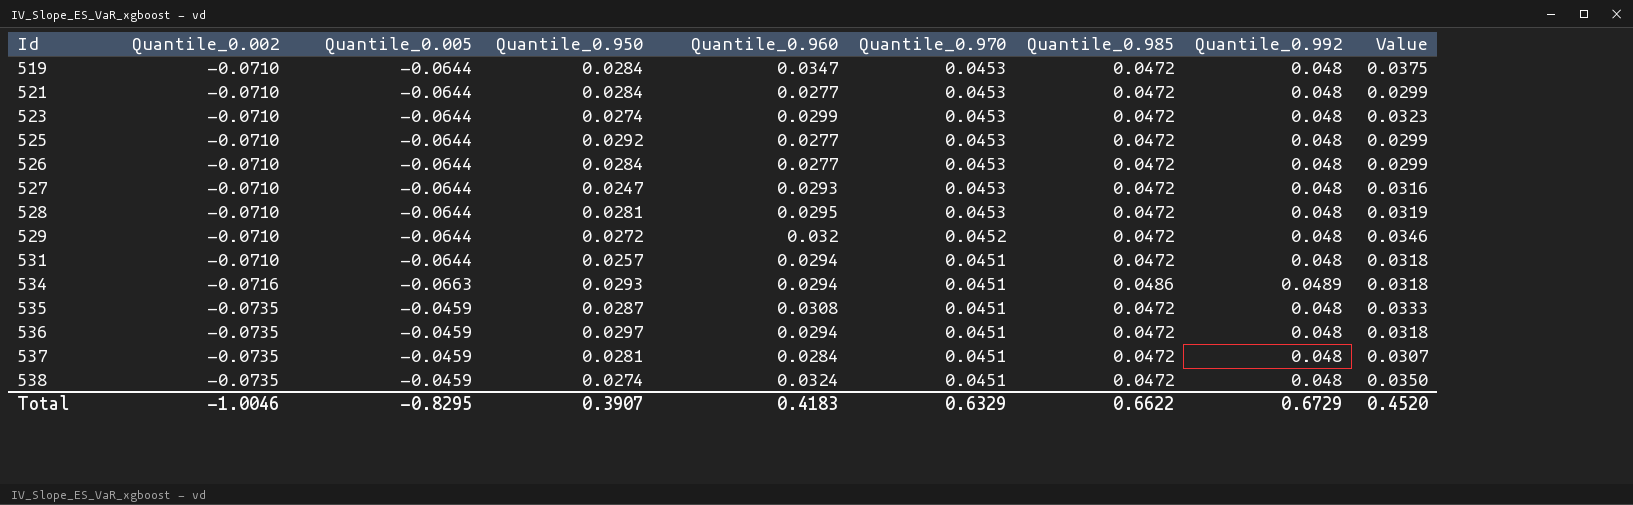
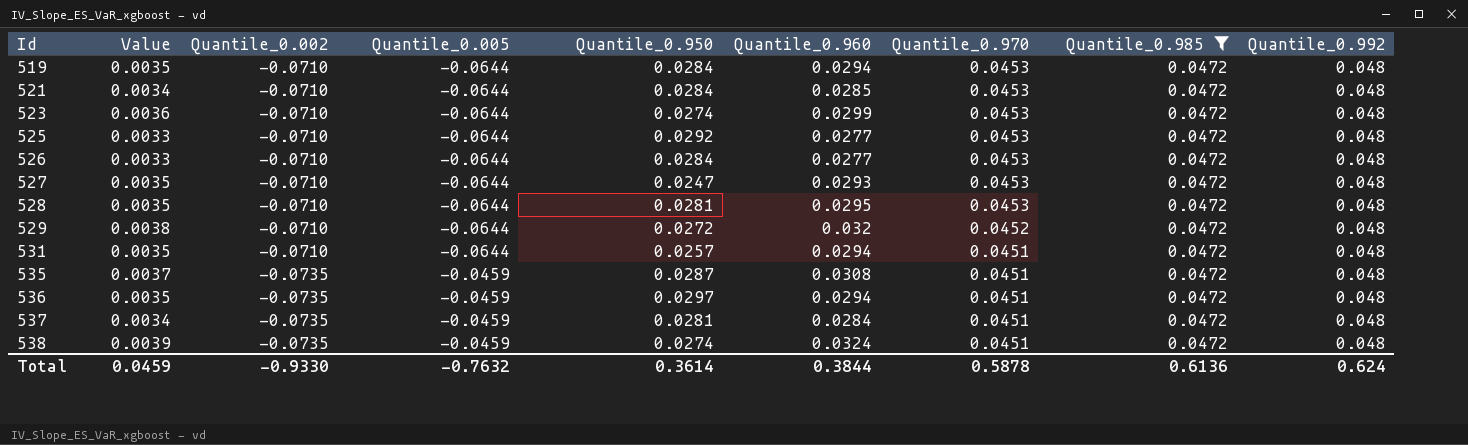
filter: none -> Quantile_0.985 = 0.0472
column Value | formula: [Quantile_0.960] * 1.08 -> [Quantile_0.960] * 0.12
column Value | position: 9 -> 2
519 | Quantile_0.960: 0.0347 -> 0.0294
521 | Quantile_0.960: 0.0277 -> 0.0285
Total | Value: 0.4520 -> 0.0459
Total | Quantile_0.002: -1.0046 -> -0.9330
Total | Quantile_0.005: -0.8295 -> -0.7632
Total | Quantile_0.950: 0.3907 -> 0.3614
Total | Quantile_0.960: 0.4183 -> 0.3844
Total | Quantile_0.970: 0.6329 -> 0.5878
Total | Quantile_0.985: 0.6622 -> 0.6136
Total | Quantile_0.992: 0.6729 -> 0.624

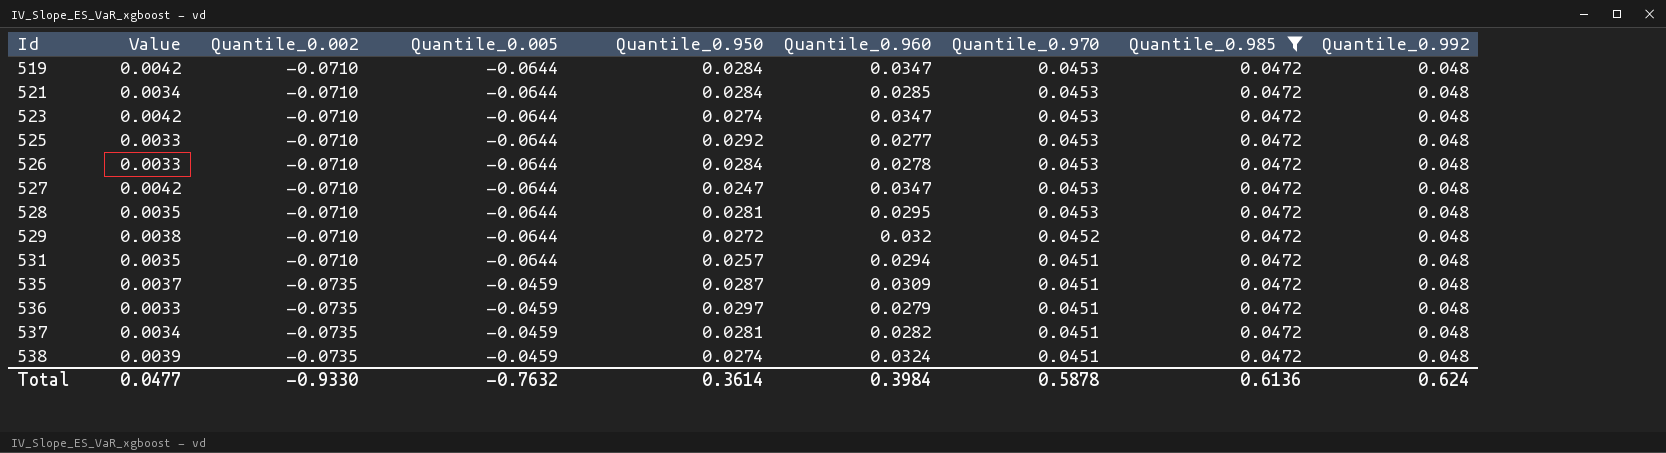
519 | Value: 0.0035 -> 0.0042
519 | Quantile_0.960: 0.0294 -> 0.0347
523 | Value: 0.0036 -> 0.0042
523 | Quantile_0.960: 0.0299 -> 0.0347
526 | Quantile_0.960: 0.0277 -> 0.0278
527 | Value: 0.0035 -> 0.0042
527 | Quantile_0.960: 0.0293 -> 0.0347
535 | Quantile_0.960: 0.0308 -> 0.0309
536 | Value: 0.0035 -> 0.0033
536 | Quantile_0.960: 0.0294 -> 0.0279
537 | Quantile_0.960: 0.0284 -> 0.0282
Total | Value: 0.0459 -> 0.0477
Total | Quantile_0.960: 0.3844 -> 0.3984

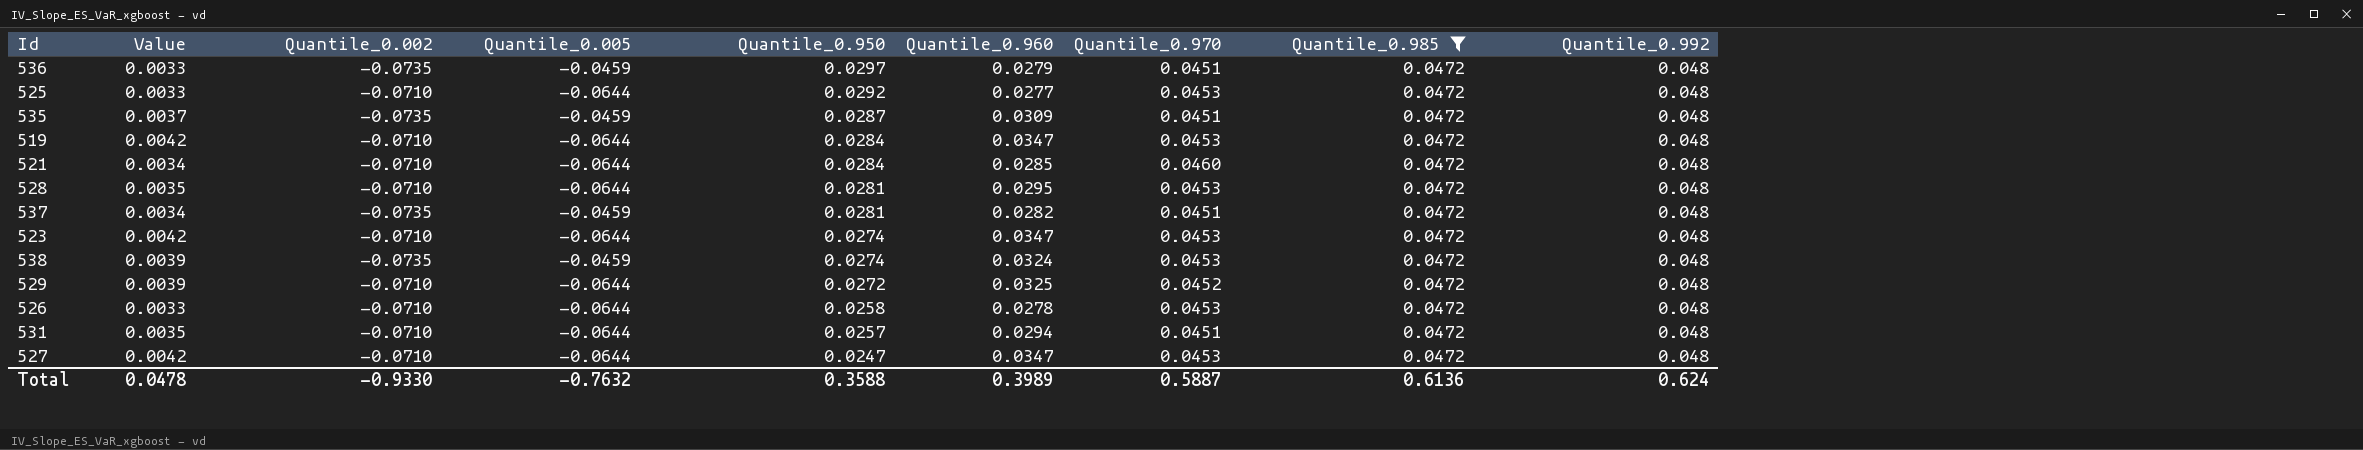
row order: Id ascending -> Quantile_0.950 descending
521 | Quantile_0.970: 0.0453 -> 0.0460
538 | Quantile_0.970: 0.0451 -> 0.0453
529 | Value: 0.0038 -> 0.0039
529 | Quantile_0.960: 0.032 -> 0.0325
526 | Quantile_0.950: 0.0284 -> 0.0258
Total | Value: 0.0477 -> 0.0478
Total | Quantile_0.950: 0.3614 -> 0.3588
Total | Quantile_0.960: 0.3984 -> 0.3989
Total | Quantile_0.970: 0.5878 -> 0.5887

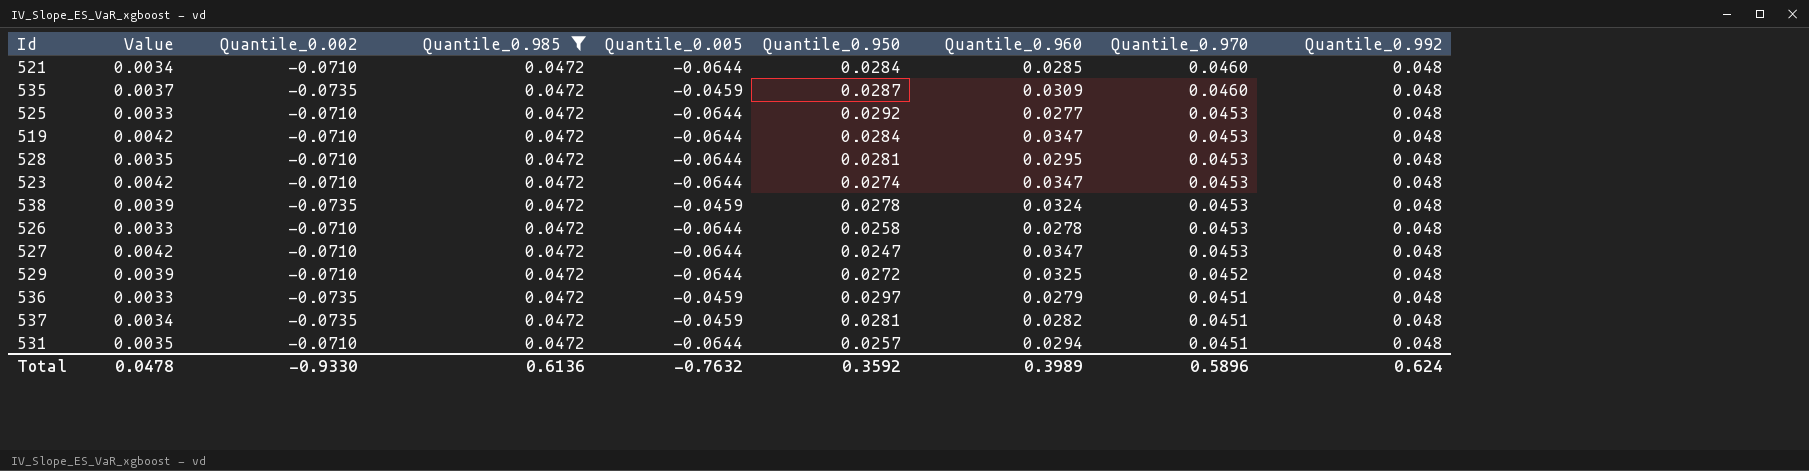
row order: Quantile_0.950 descending -> Quantile_0.970 descending
column Quantile_0.985 | position: 8 -> 4
535 | Quantile_0.970: 0.0451 -> 0.0460
538 | Quantile_0.950: 0.0274 -> 0.0278
Total | Quantile_0.950: 0.3588 -> 0.3592
Total | Quantile_0.970: 0.5887 -> 0.5896

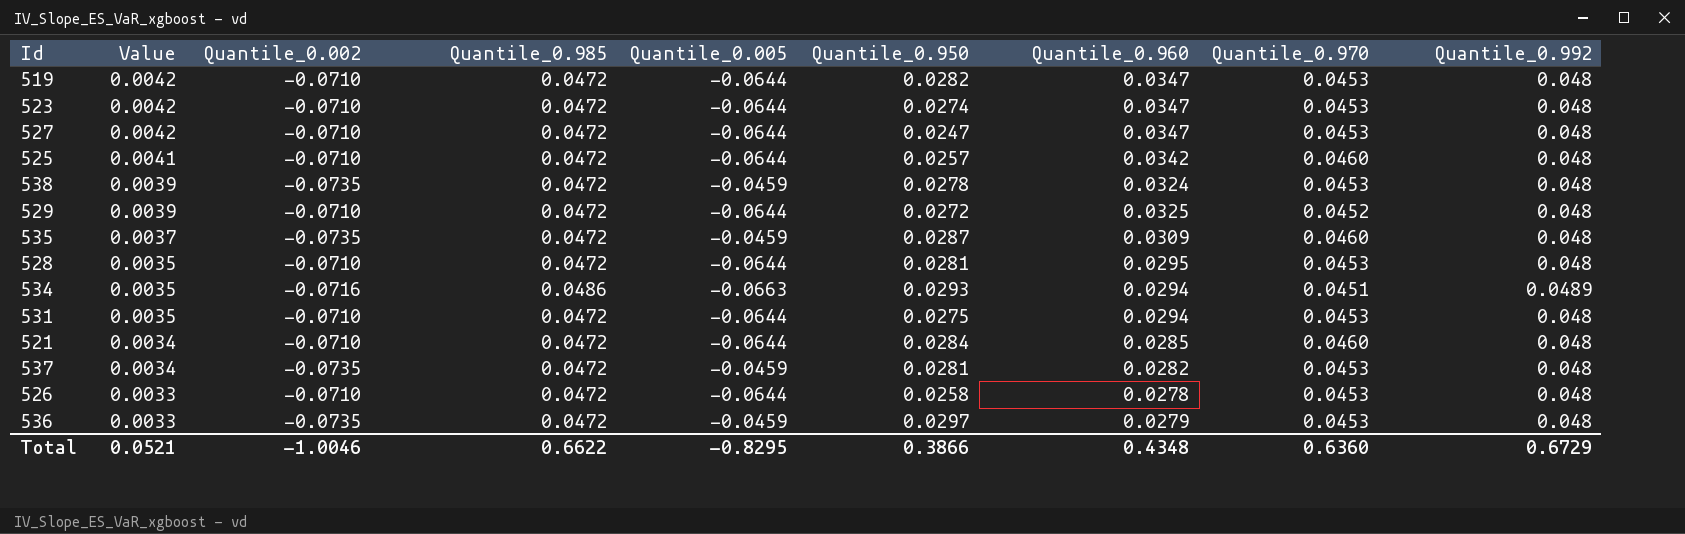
filter: Quantile_0.985 = 0.0472 -> none
row order: Quantile_0.970 descending -> Value descending
519 | Quantile_0.950: 0.0284 -> 0.0282
525 | Value: 0.0033 -> 0.0041
525 | Quantile_0.950: 0.0292 -> 0.0257
525 | Quantile_0.960: 0.0277 -> 0.0342
525 | Quantile_0.970: 0.0453 -> 0.0460
531 | Quantile_0.950: 0.0257 -> 0.0275
531 | Quantile_0.970: 0.0451 -> 0.0453
537 | Quantile_0.970: 0.0451 -> 0.0453
536 | Quantile_0.970: 0.0451 -> 0.0453
Total | Value: 0.0478 -> 0.0521
Total | Quantile_0.002: -0.9330 -> -1.0046
Total | Quantile_0.985: 0.6136 -> 0.6622
Total | Quantile_0.005: -0.7632 -> -0.8295
Total | Quantile_0.950: 0.3592 -> 0.3866
Total | Quantile_0.960: 0.3989 -> 0.4348
Total | Quantile_0.970: 0.5896 -> 0.6360
Total | Quantile_0.992: 0.624 -> 0.6729

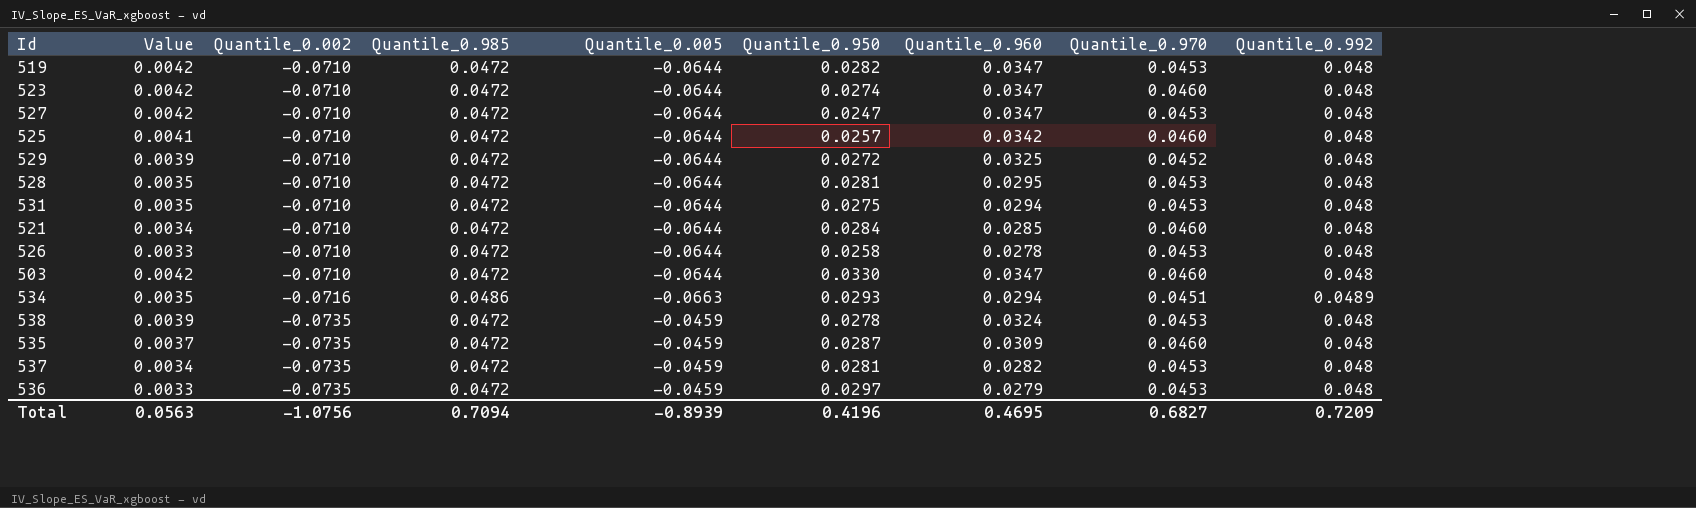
row order: Value descending -> Quantile_0.002 descending
523 | Quantile_0.970: 0.0453 -> 0.0460
row 503: none -> 0.0042 | -0.0710 | 0.0472 | -0.0644 | 0.0330 | 0.0347 | 0.0460 | 0.048
Total | Value: 0.0521 -> 0.0563
Total | Quantile_0.002: -1.0046 -> -1.0756
Total | Quantile_0.985: 0.6622 -> 0.7094
Total | Quantile_0.005: -0.8295 -> -0.8939
Total | Quantile_0.950: 0.3866 -> 0.4196
Total | Quantile_0.960: 0.4348 -> 0.4695
Total | Quantile_0.970: 0.6360 -> 0.6827
Total | Quantile_0.992: 0.6729 -> 0.7209

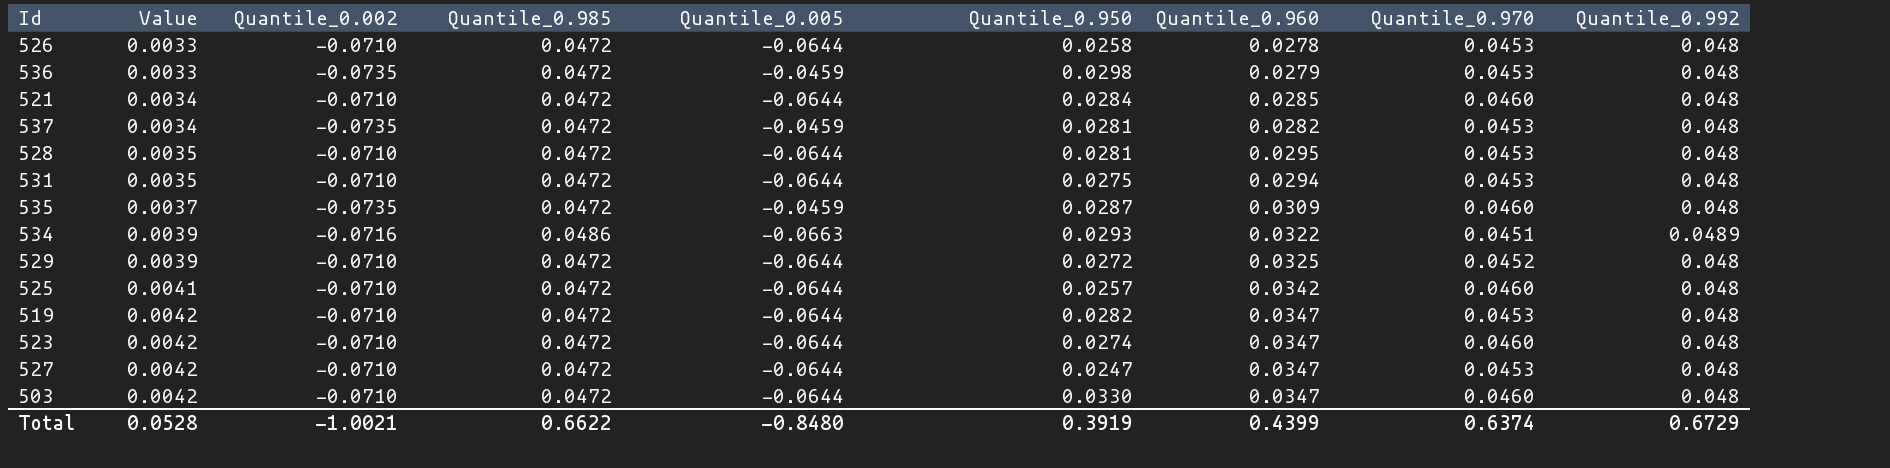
row order: Quantile_0.002 descending -> Value ascending
row 538: 0.0039 | -0.0735 | 0.0472 | -0.0459 | 0.0278 | 0.0324 | 0.0453 | 0.048 -> none
536 | Quantile_0.950: 0.0297 -> 0.0298
534 | Value: 0.0035 -> 0.0039
534 | Quantile_0.960: 0.0294 -> 0.0322
Total | Value: 0.0563 -> 0.0528
Total | Quantile_0.002: -1.0756 -> -1.0021
Total | Quantile_0.985: 0.7094 -> 0.6622
Total | Quantile_0.005: -0.8939 -> -0.8480
Total | Quantile_0.950: 0.4196 -> 0.3919
Total | Quantile_0.960: 0.4695 -> 0.4399
Total | Quantile_0.970: 0.6827 -> 0.6374
Total | Quantile_0.992: 0.7209 -> 0.6729

